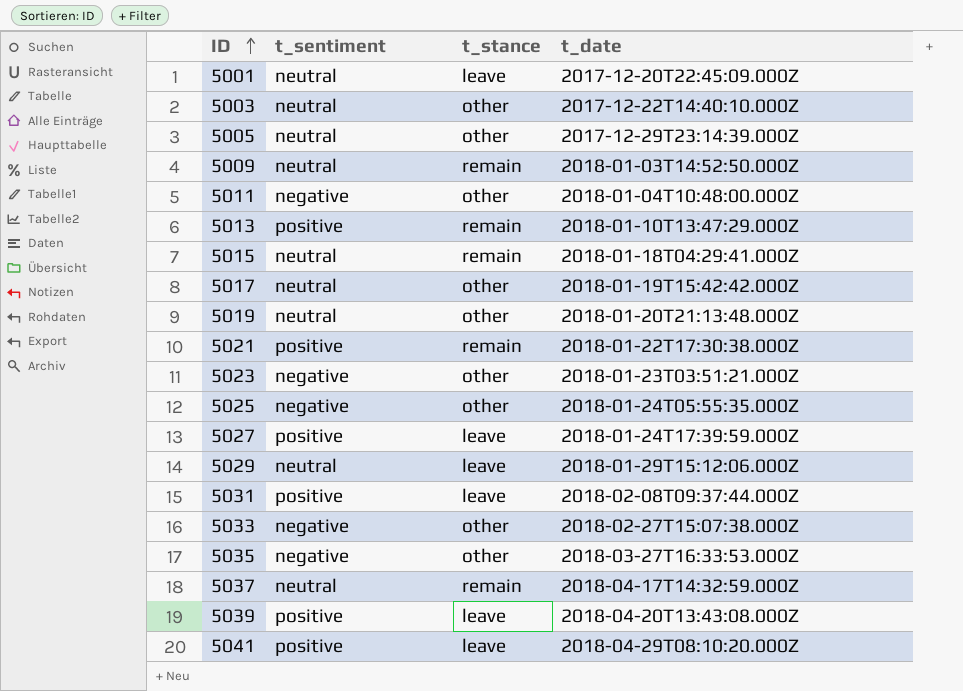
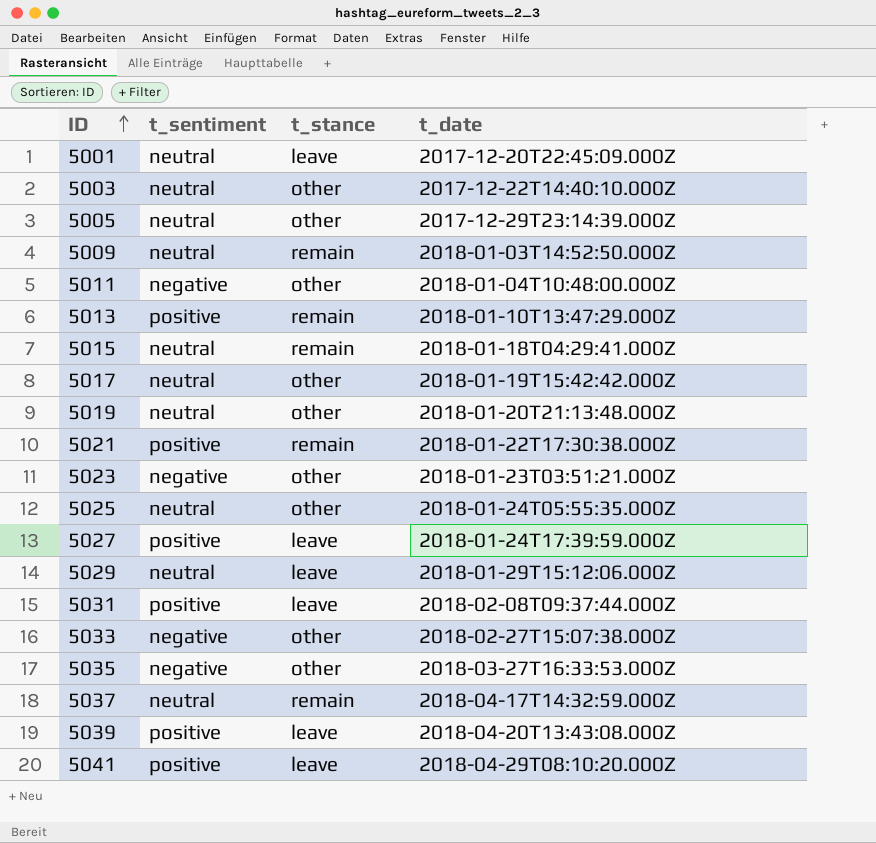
5025 | t_sentiment: negative -> neutral

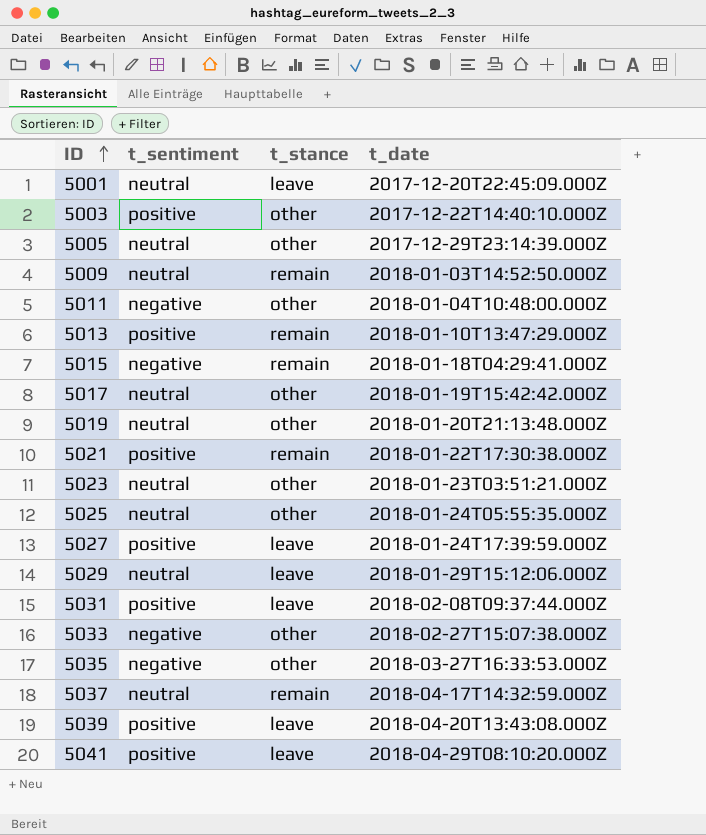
5003 | t_sentiment: neutral -> positive
5015 | t_sentiment: neutral -> negative
5023 | t_sentiment: negative -> neutral

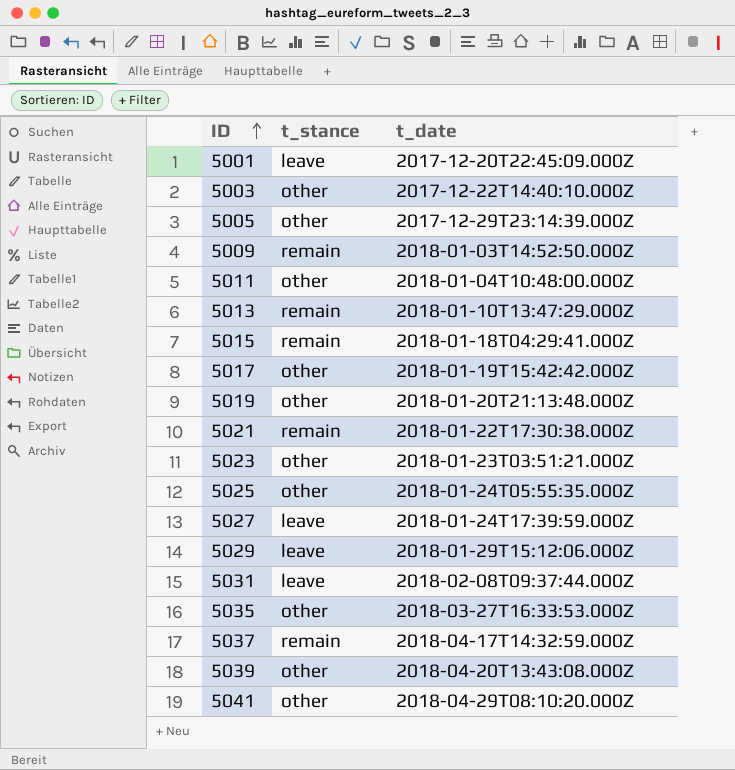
column t_sentiment | position: 2 -> none
row 5033: negative | other | 2018-02-27T15:07:38.000Z -> none
5039 | t_stance: leave -> other
5041 | t_stance: leave -> other

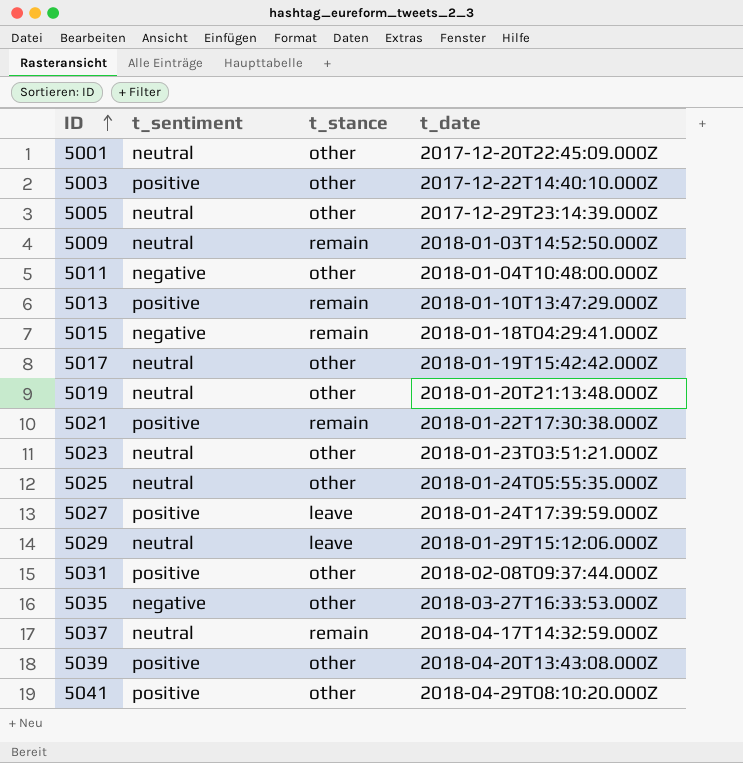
column t_sentiment | position: none -> 2
5001 | t_stance: leave -> other
5031 | t_stance: leave -> other

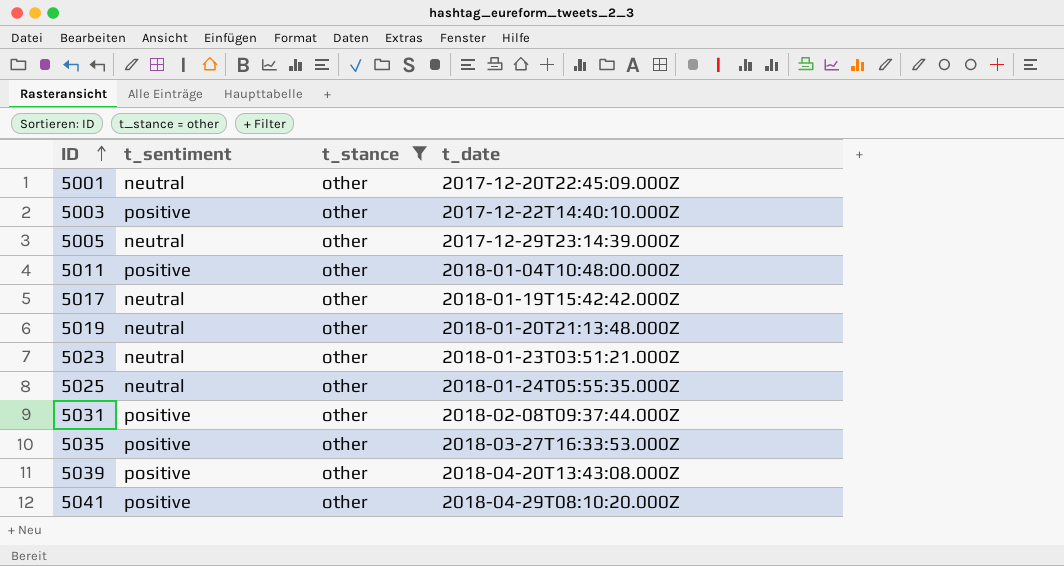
filter: none -> t_stance = other
5011 | t_sentiment: negative -> positive
5035 | t_sentiment: negative -> positive

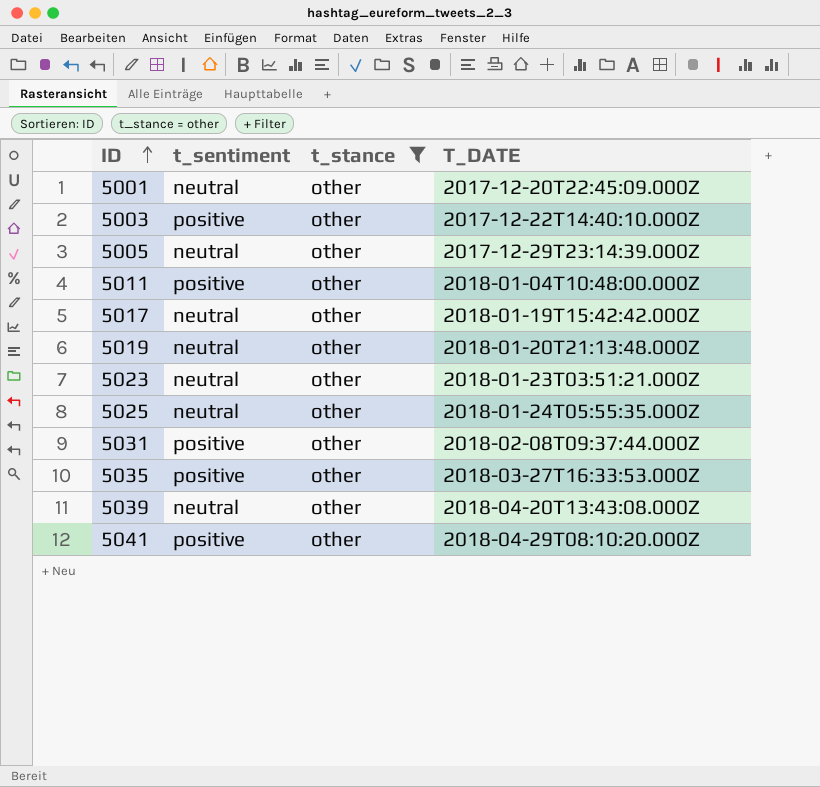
column name: t_date -> T_DATE
5039 | t_sentiment: positive -> neutral

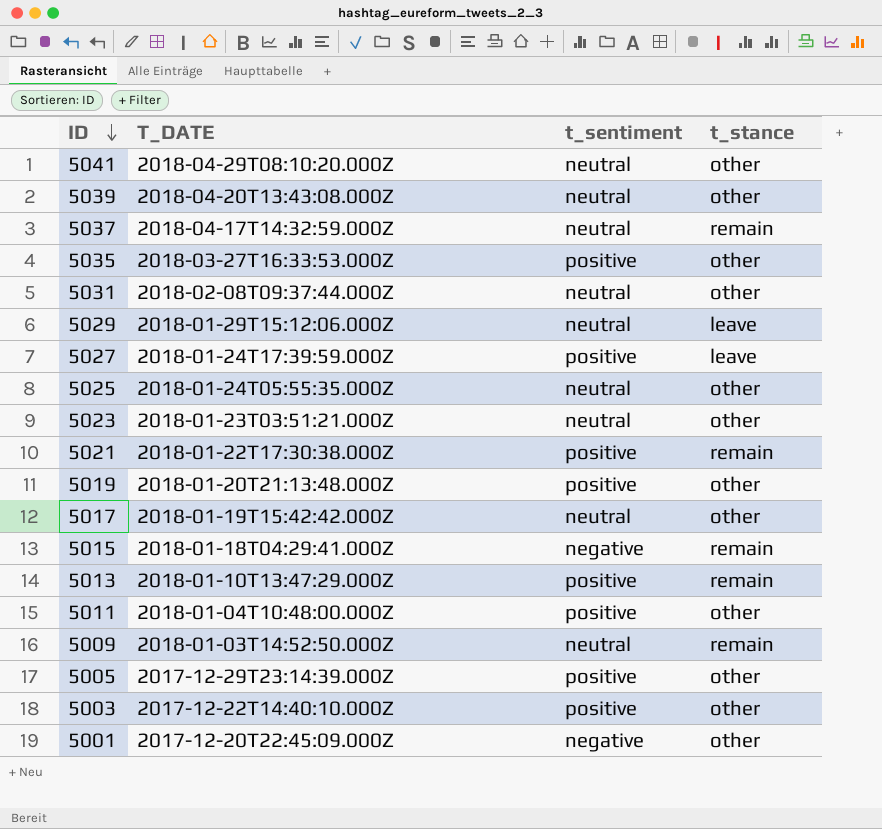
filter: t_stance = other -> none
row order: ID ascending -> ID descending
column T_DATE | position: 4 -> 2
5041 | t_sentiment: positive -> neutral
5031 | t_sentiment: positive -> neutral
5019 | t_sentiment: neutral -> positive
5005 | t_sentiment: neutral -> positive
5001 | t_sentiment: neutral -> negative

